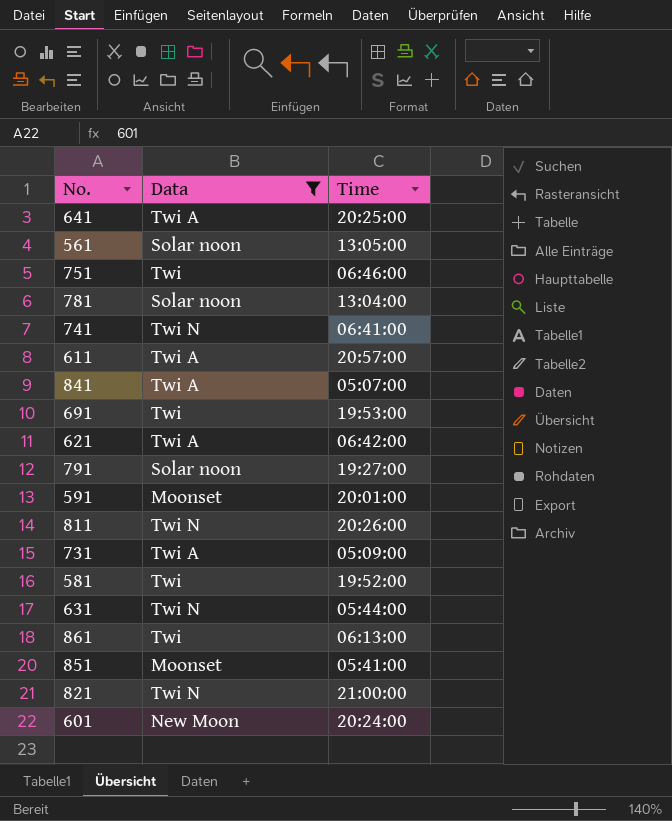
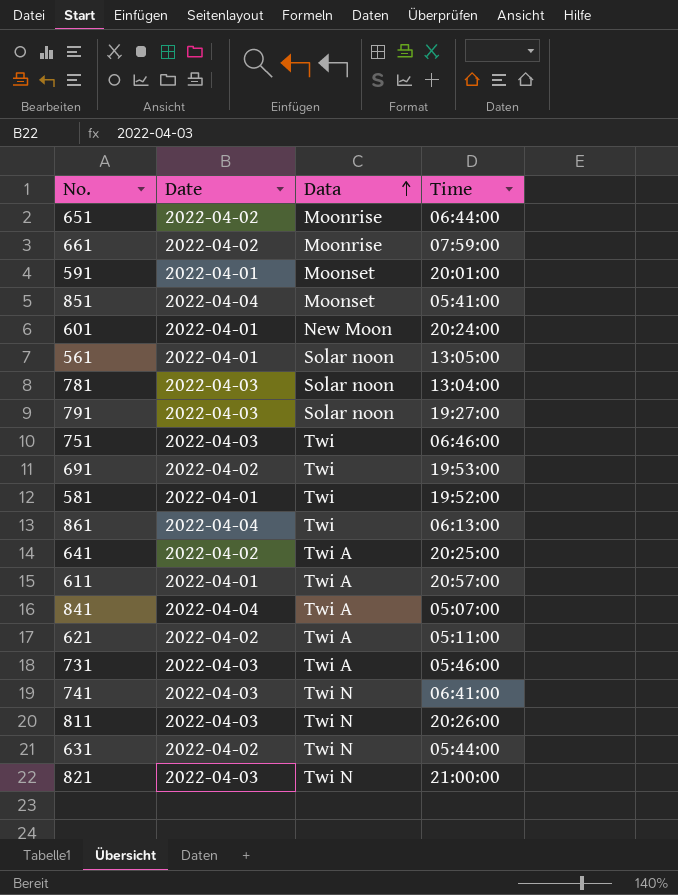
filter: Data != Moonrise -> none
row order: none -> Data ascending
column Date | position: none -> 2
621 | Time: 06:42:00 -> 05:11:00
731 | Time: 05:09:00 -> 05:46:00

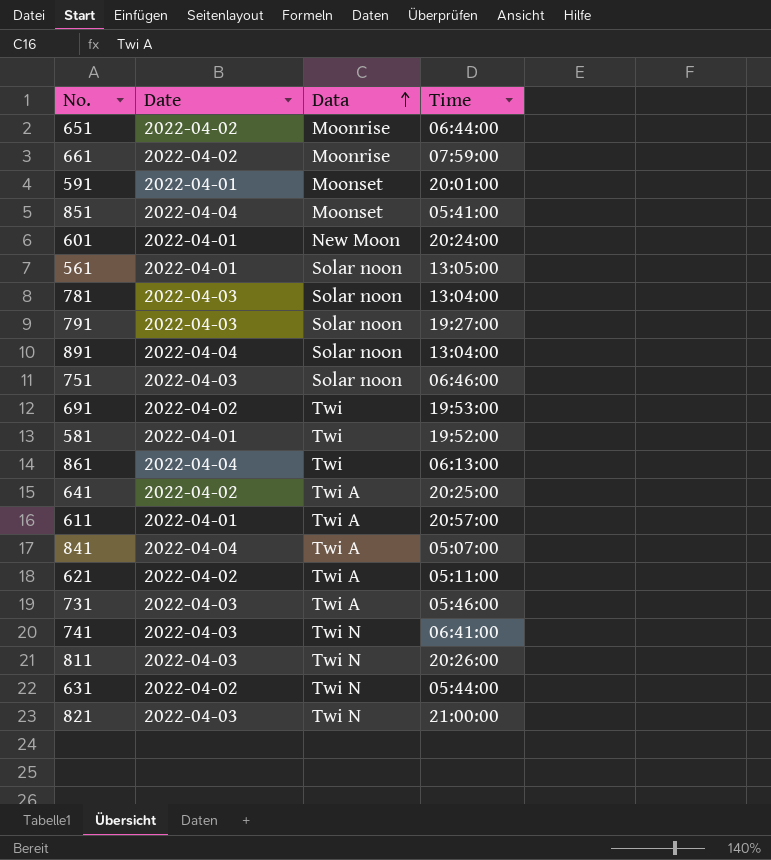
row 891: none -> 2022-04-04 | Solar noon | 13:04:00
751 | Data: Twi -> Solar noon

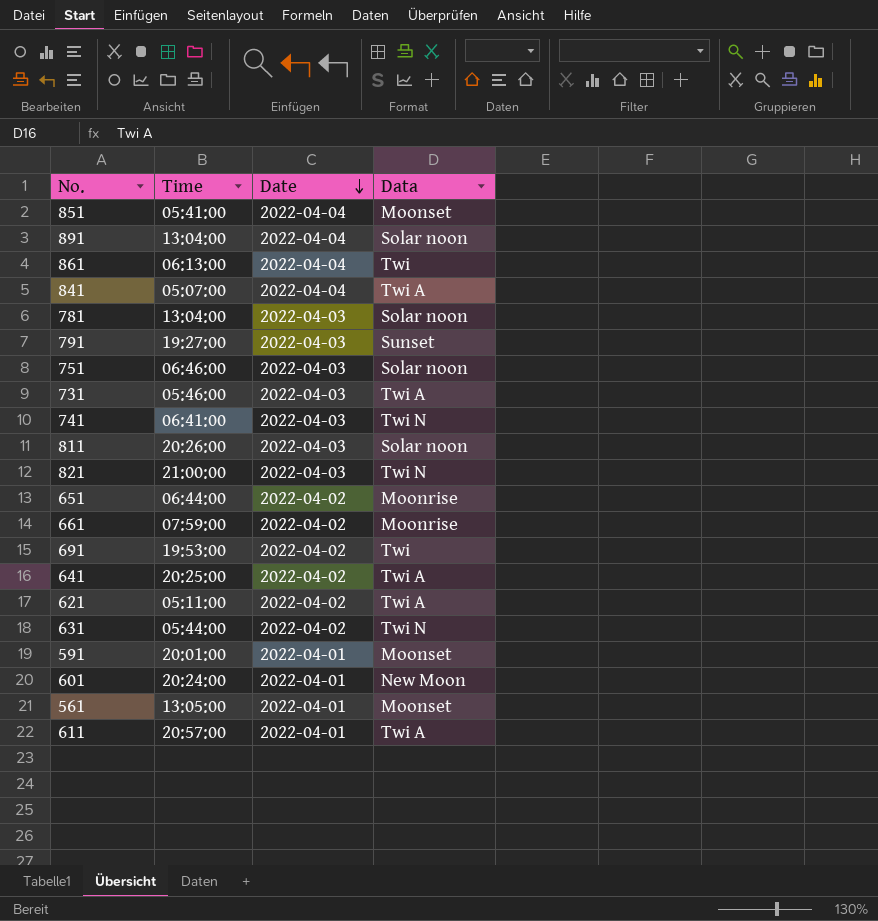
row order: Data ascending -> Date descending
column Time | position: 4 -> 2
row 581: 2022-04-01 | Twi | 19:52:00 -> none
791 | Data: Solar noon -> Sunset
811 | Data: Twi N -> Solar noon
561 | Data: Solar noon -> Moonset

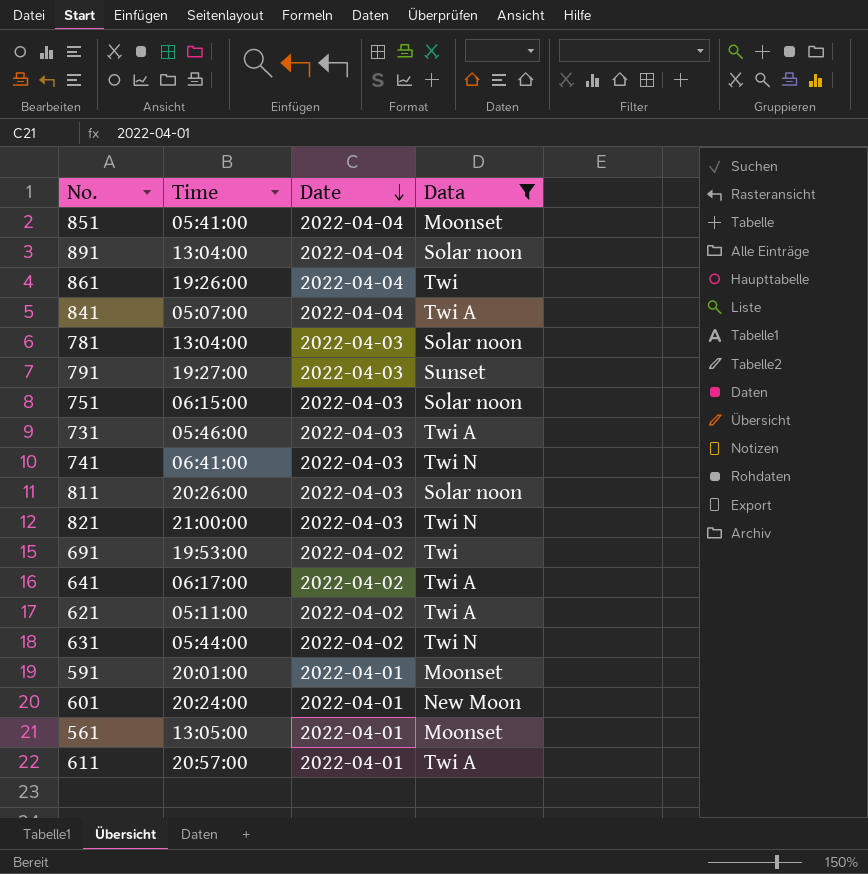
filter: none -> Data != Moonrise
861 | Time: 06:13:00 -> 19:26:00
751 | Time: 06:46:00 -> 06:15:00
641 | Time: 20:25:00 -> 06:17:00

